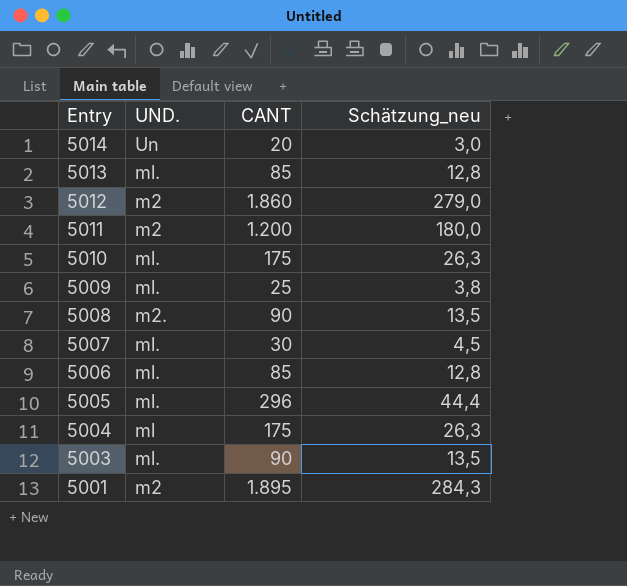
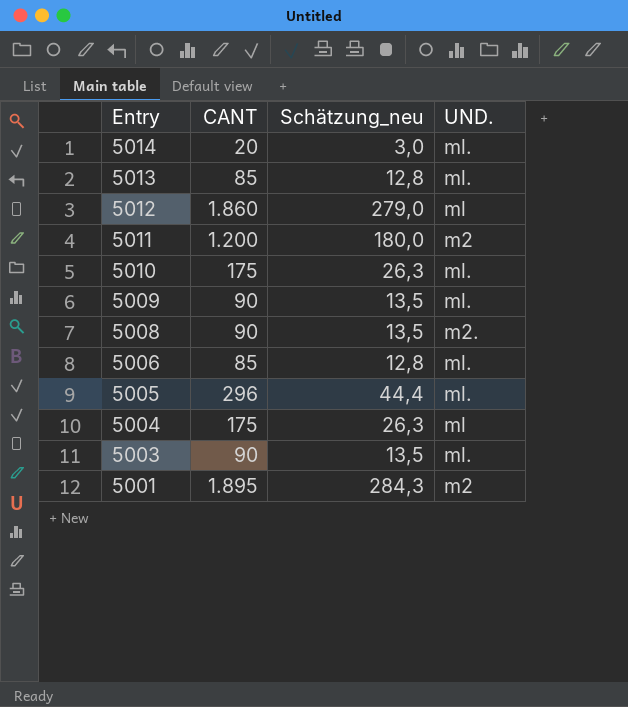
column UND. | position: 2 -> 4
row 5007: ml. | 30 | 4,5 -> none
5014 | UND.: Un -> ml.
5012 | UND.: m2 -> ml
5009 | CANT: 25 -> 90
5009 | Schätzung_neu: 3,8 -> 13,5

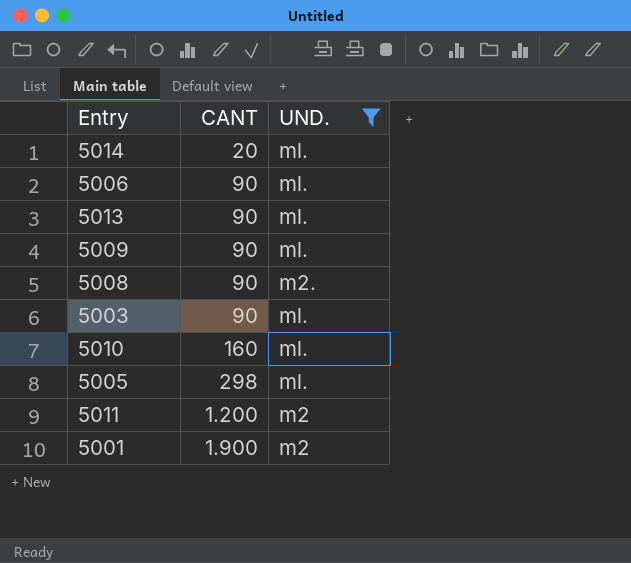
filter: none -> UND. != ml
row order: Entry descending -> CANT ascending
column Schätzung_neu | formula: [CANT] * 0,15 -> none
5006 | CANT: 85 -> 90
5013 | CANT: 85 -> 90
5010 | CANT: 175 -> 160
5005 | CANT: 296 -> 298
5001 | CANT: 1.895 -> 1.900

